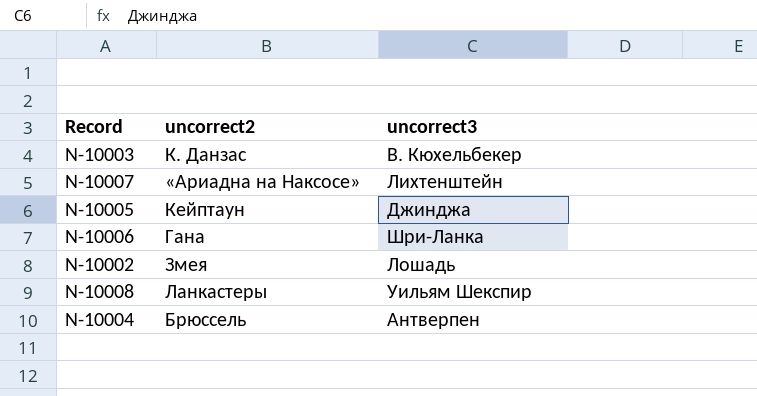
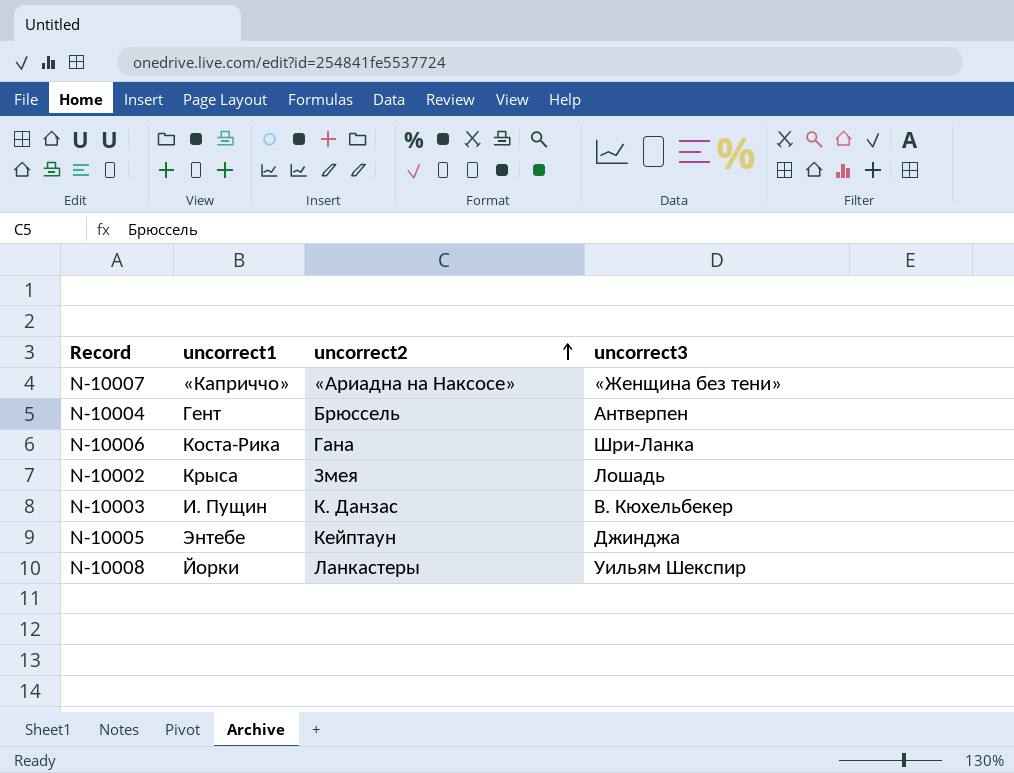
row order: none -> uncorrect2 ascending
column uncorrect1 | position: none -> 2
N-10007 | uncorrect3: Лихтенштейн -> «Женщина без тени»

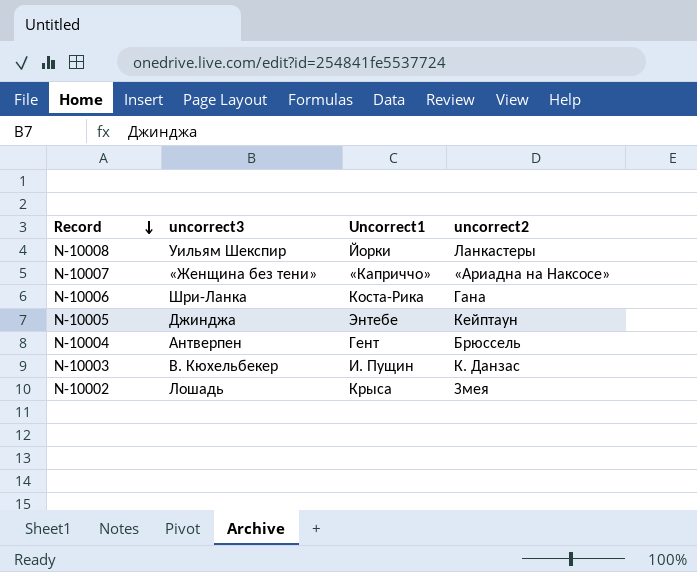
row order: uncorrect2 ascending -> Record descending
column uncorrect3 | position: 4 -> 2
column name: uncorrect1 -> Uncorrect1

